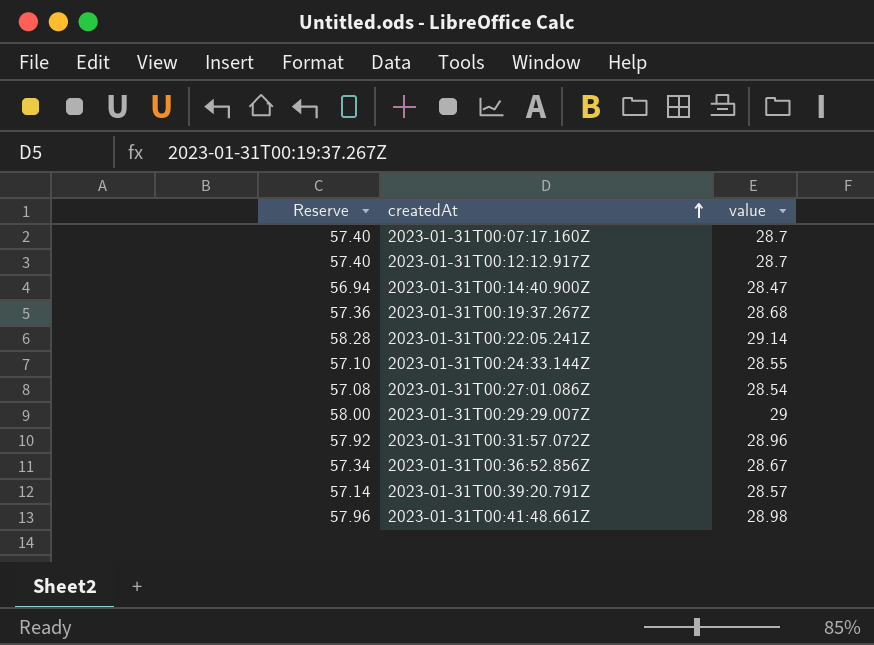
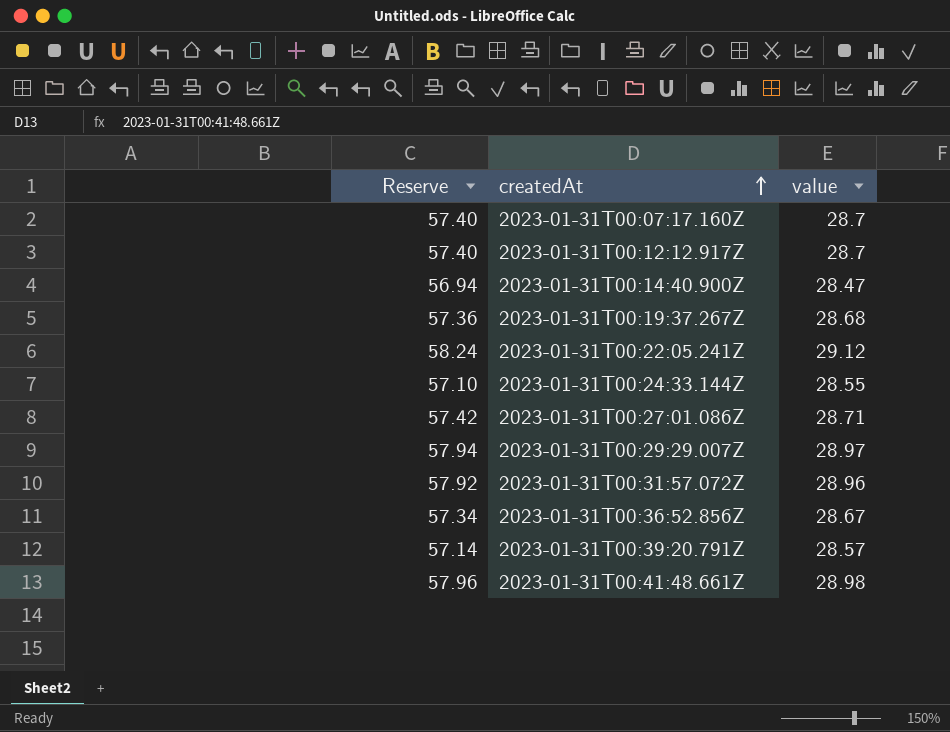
2023-01-31T00:22:05.241Z | Reserve: 58.28 -> 58.24
2023-01-31T00:22:05.241Z | value: 29.14 -> 29.12
2023-01-31T00:27:01.086Z | Reserve: 57.08 -> 57.42
2023-01-31T00:27:01.086Z | value: 28.54 -> 28.71
2023-01-31T00:29:29.007Z | Reserve: 58.00 -> 57.94
2023-01-31T00:29:29.007Z | value: 29 -> 28.97

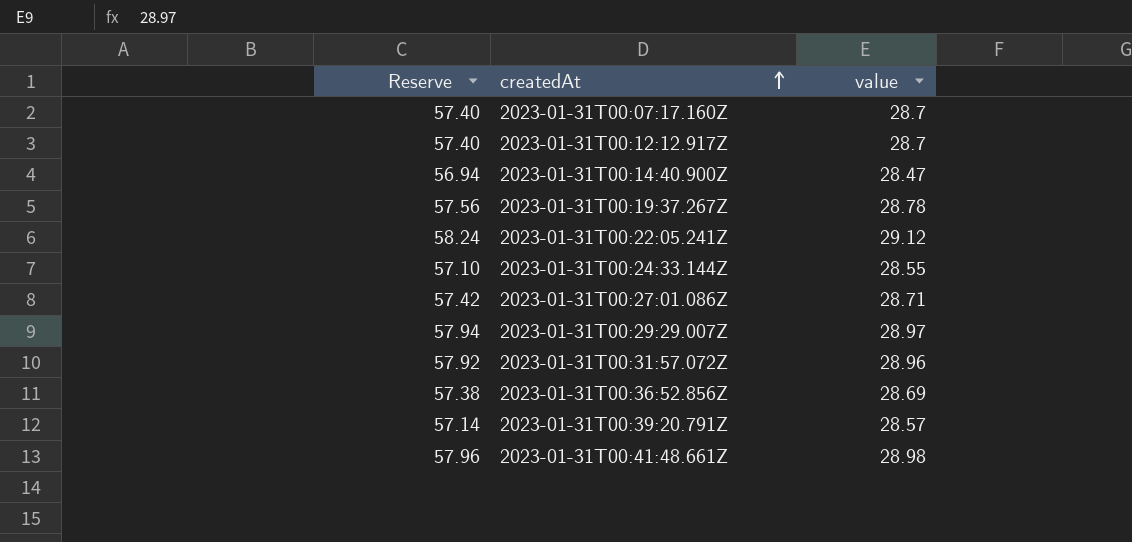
2023-01-31T00:19:37.267Z | Reserve: 57.36 -> 57.56
2023-01-31T00:19:37.267Z | value: 28.68 -> 28.78
2023-01-31T00:36:52.856Z | Reserve: 57.34 -> 57.38
2023-01-31T00:36:52.856Z | value: 28.67 -> 28.69

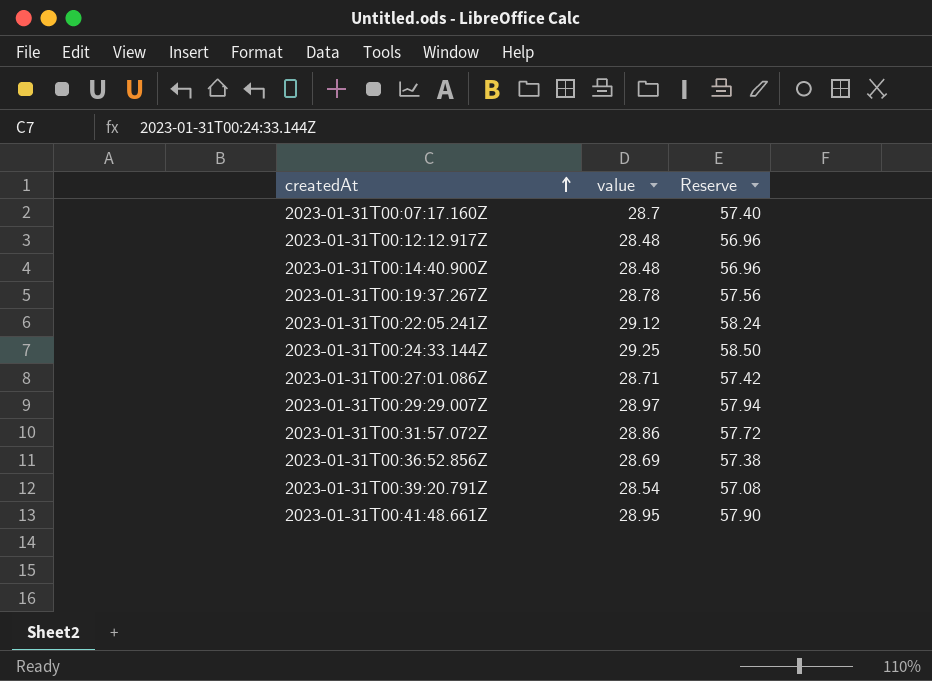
column Reserve | position: 1 -> 3
2023-01-31T00:12:12.917Z | value: 28.7 -> 28.48
2023-01-31T00:12:12.917Z | Reserve: 57.40 -> 56.96
2023-01-31T00:14:40.900Z | value: 28.47 -> 28.48
2023-01-31T00:14:40.900Z | Reserve: 56.94 -> 56.96
2023-01-31T00:24:33.144Z | value: 28.55 -> 29.25
2023-01-31T00:24:33.144Z | Reserve: 57.10 -> 58.50
2023-01-31T00:31:57.072Z | value: 28.96 -> 28.86
2023-01-31T00:31:57.072Z | Reserve: 57.92 -> 57.72
2023-01-31T00:39:20.791Z | value: 28.57 -> 28.54
2023-01-31T00:39:20.791Z | Reserve: 57.14 -> 57.08
2023-01-31T00:41:48.661Z | value: 28.98 -> 28.95
2023-01-31T00:41:48.661Z | Reserve: 57.96 -> 57.90

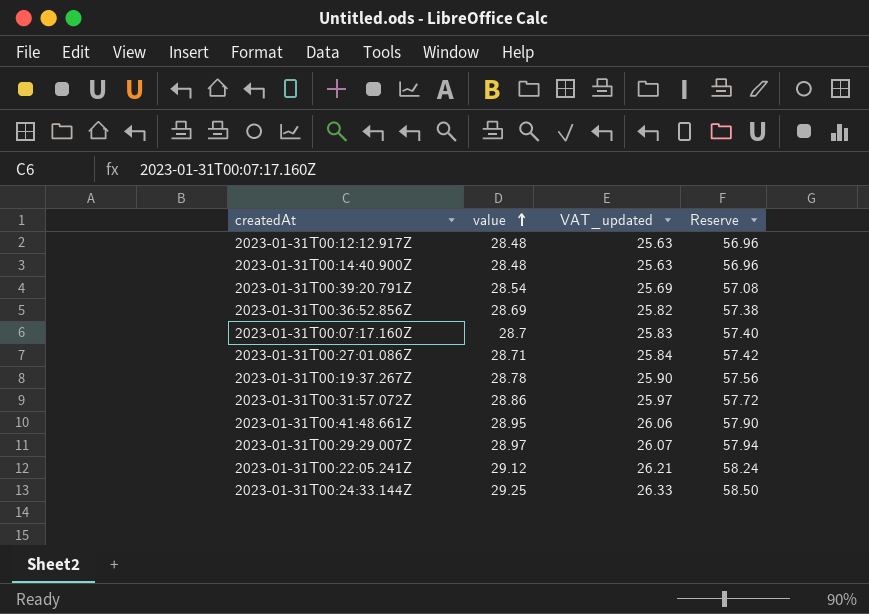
row order: createdAt ascending -> value ascending
column VAT_updated | formula: none -> [value] * 0.9

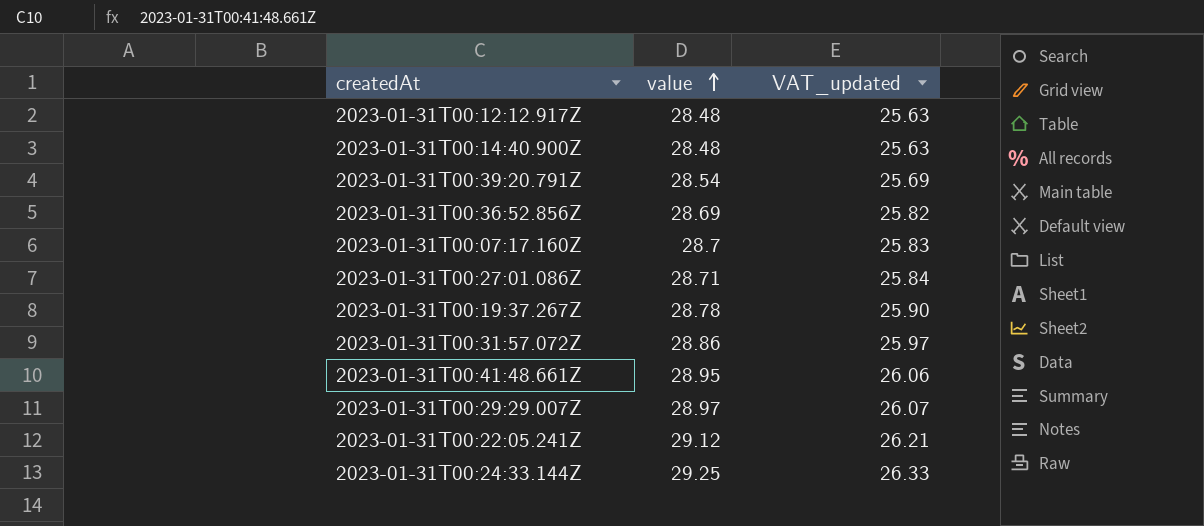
column Reserve | formula: [value] * 2 -> none

